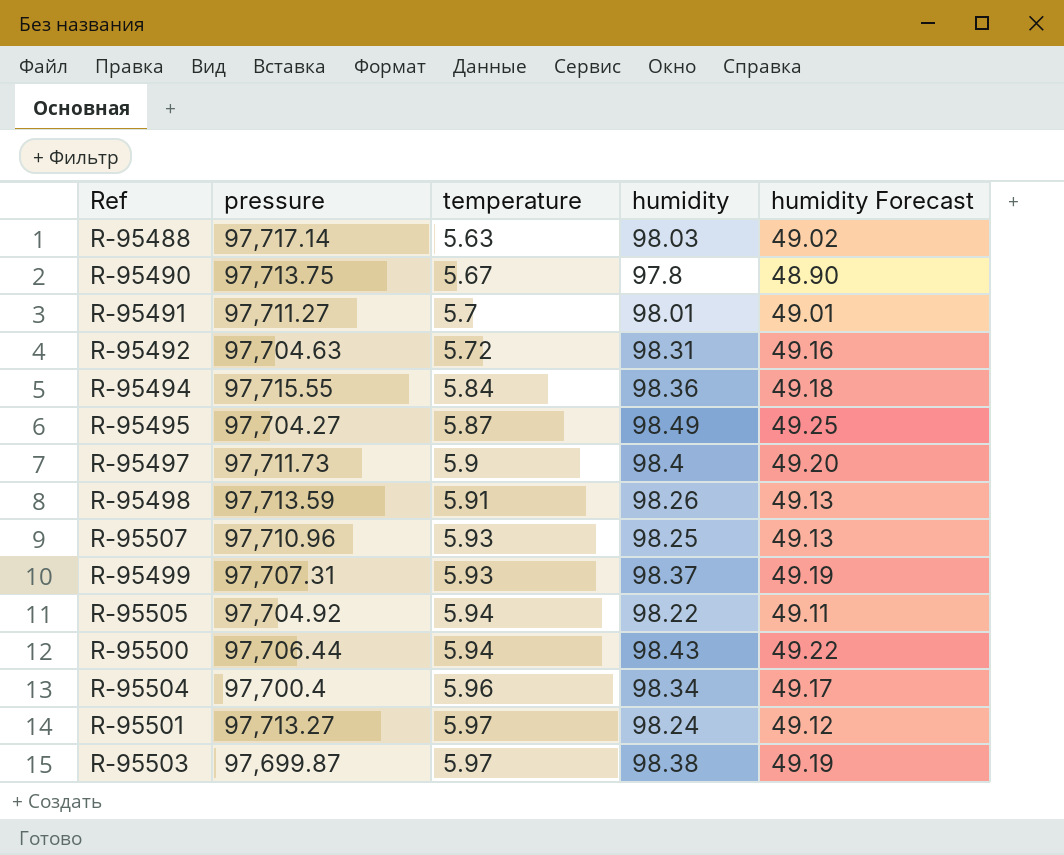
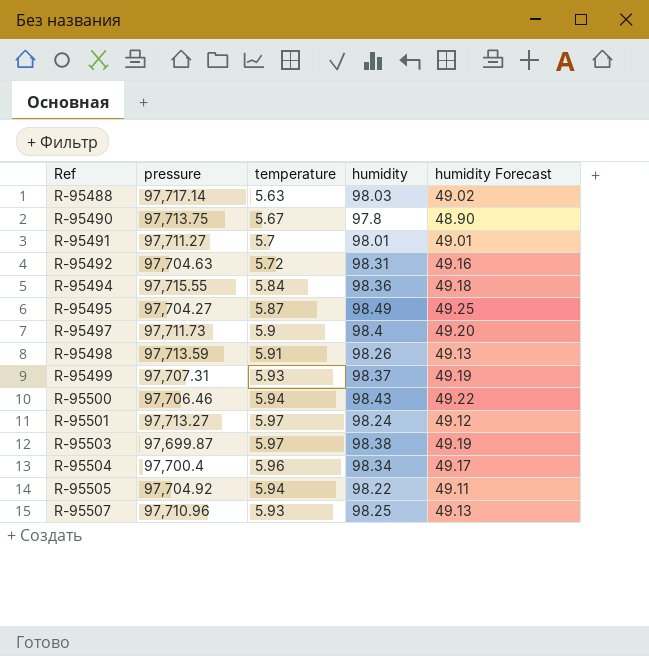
row order: temperature ascending -> Ref ascending
R-95500 | pressure: 97,706.44 -> 97,706.46

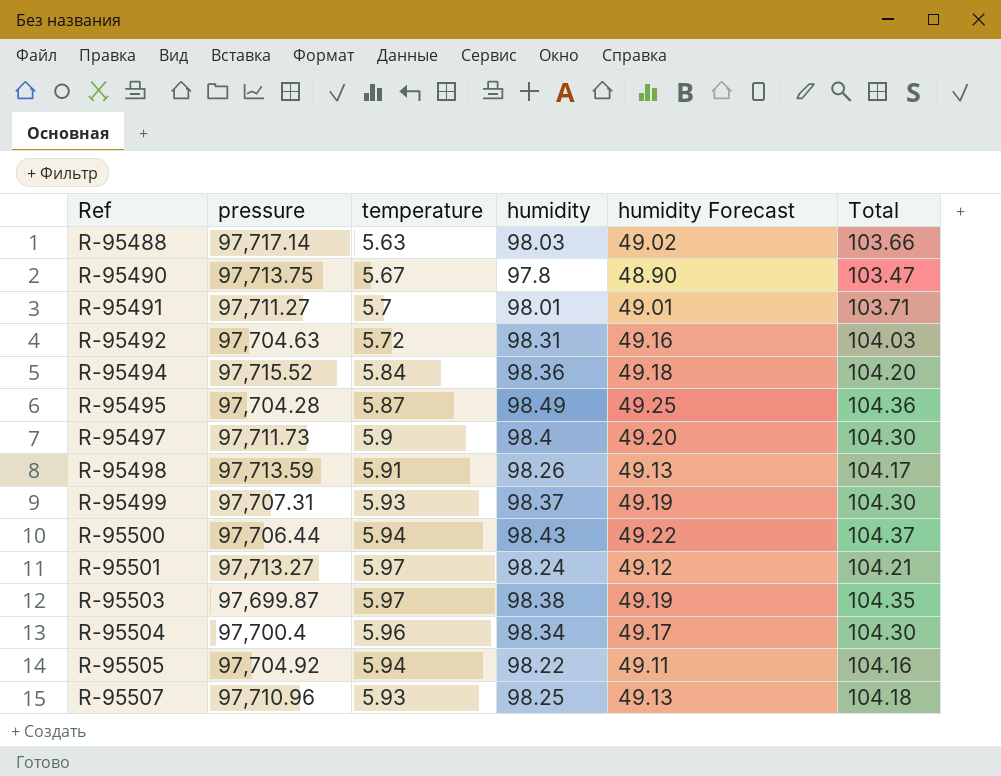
column Total | formula: none -> [temperature] + [humidity]
R-95494 | pressure: 97,715.55 -> 97,715.52
R-95495 | pressure: 97,704.27 -> 97,704.28
R-95500 | pressure: 97,706.46 -> 97,706.44

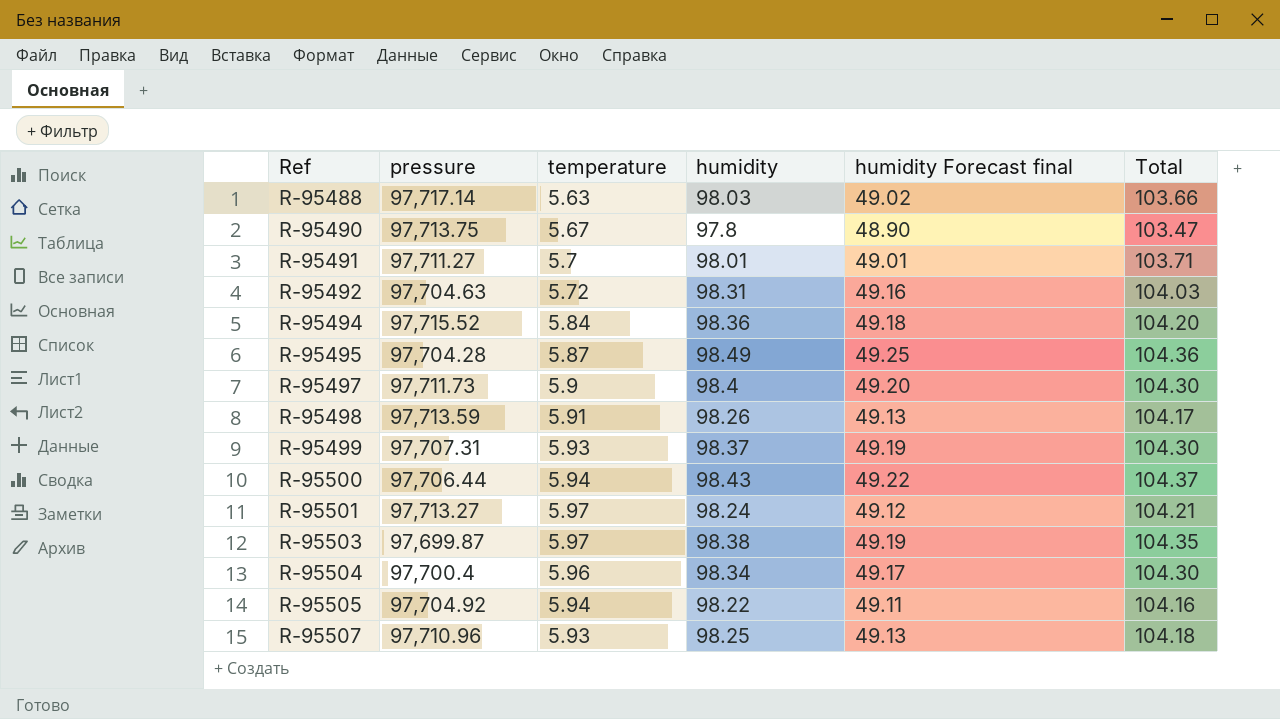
column name: humidity Forecast -> humidity Forecast final

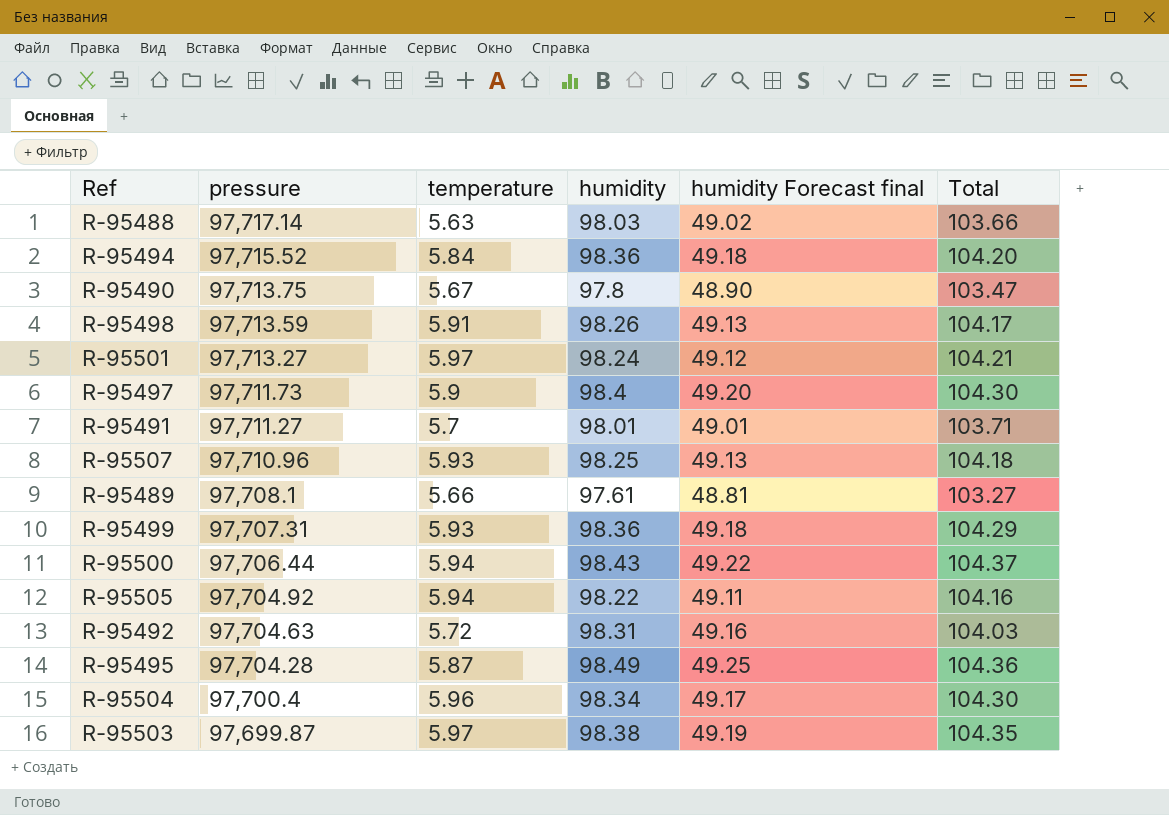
row order: Ref ascending -> pressure descending
row R-95489: none -> 97,708.1 | 5.66 | 97.61 | 48.81 | 103.27
R-95499 | humidity: 98.37 -> 98.36
R-95499 | humidity Forecast final: 49.19 -> 49.18
R-95499 | Total: 104.30 -> 104.29

